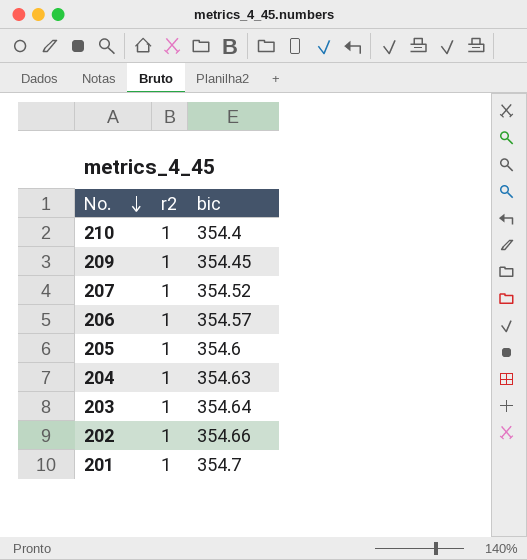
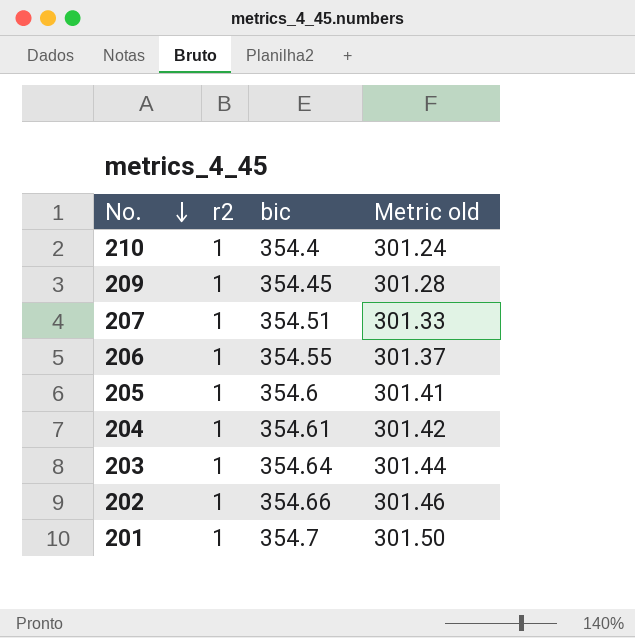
column Metric old | formula: none -> [bic] * 0.85
207 | bic: 354.52 -> 354.51
206 | bic: 354.57 -> 354.55
204 | bic: 354.63 -> 354.61

